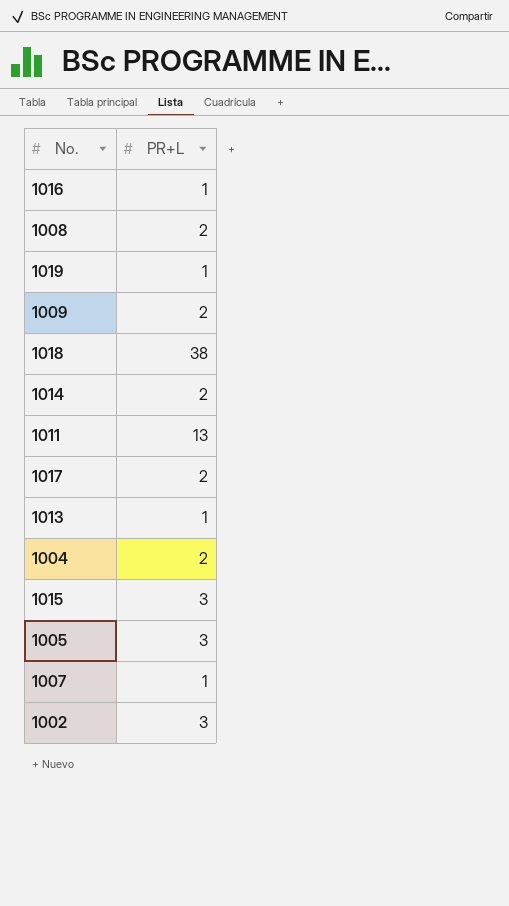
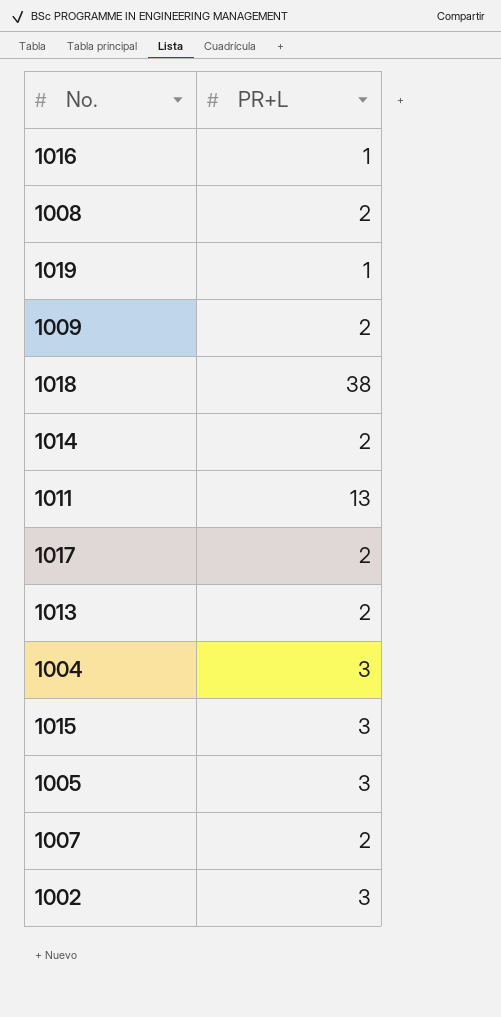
1013 | PR+L: 1 -> 2
1004 | PR+L: 2 -> 3
1007 | PR+L: 1 -> 2

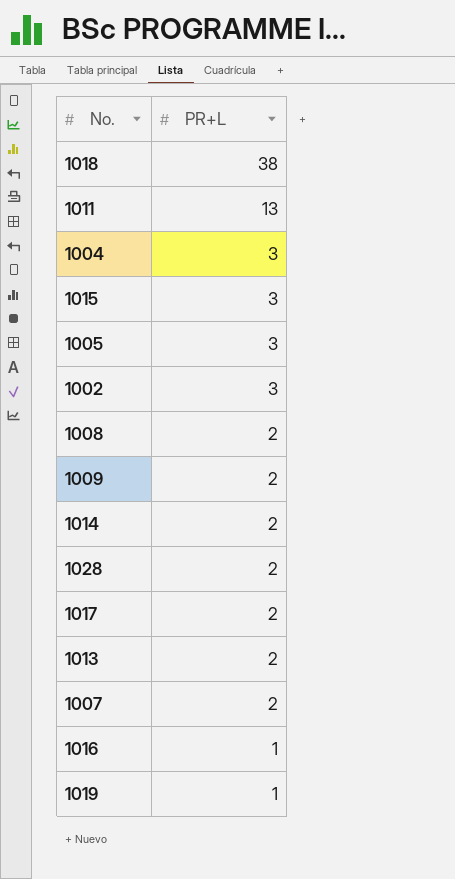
row order: none -> PR+L descending
row 1028: none -> 2

